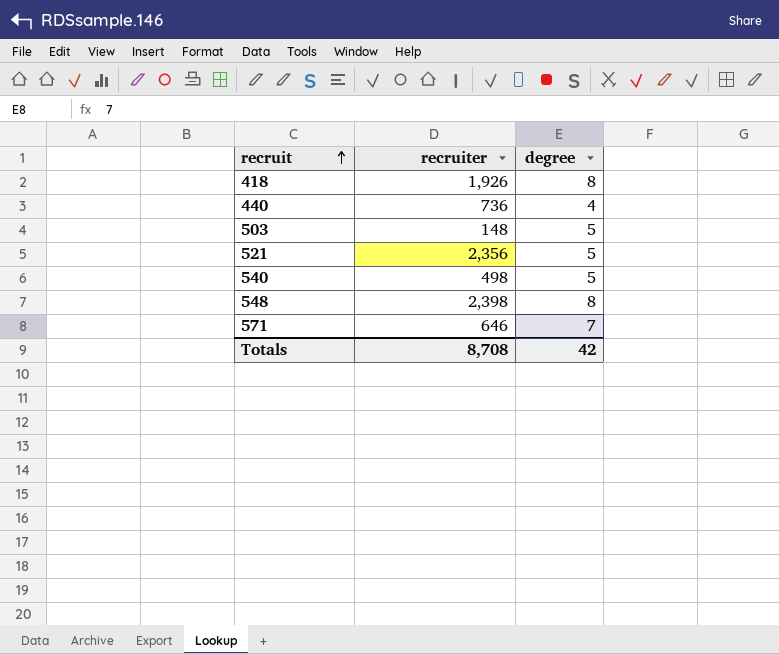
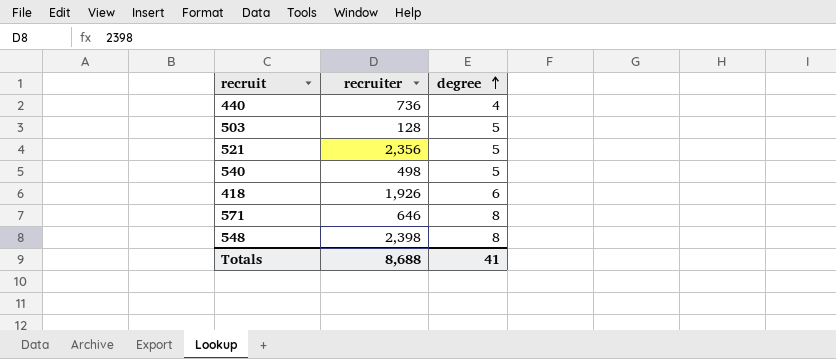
row order: recruit ascending -> degree ascending
503 | recruiter: 148 -> 128
418 | degree: 8 -> 6
571 | degree: 7 -> 8
Totals | recruiter: 8,708 -> 8,688
Totals | degree: 42 -> 41

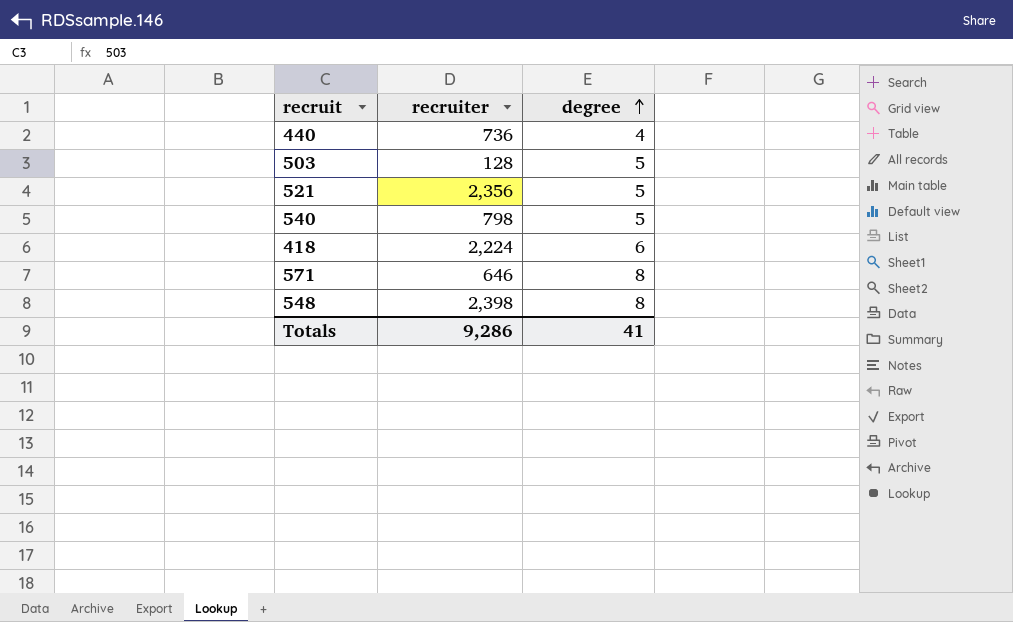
540 | recruiter: 498 -> 798
418 | recruiter: 1,926 -> 2,224
Totals | recruiter: 8,688 -> 9,286

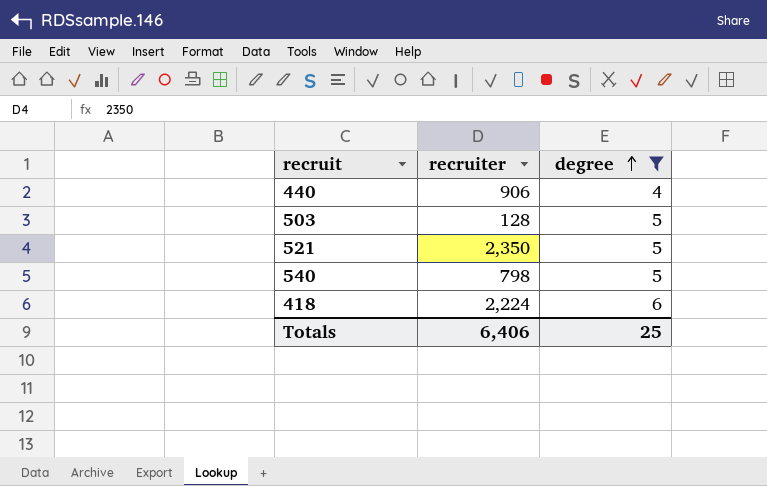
filter: none -> degree != 8
440 | recruiter: 736 -> 906
521 | recruiter: 2,356 -> 2,350
Totals | recruiter: 9,286 -> 6,406
Totals | degree: 41 -> 25

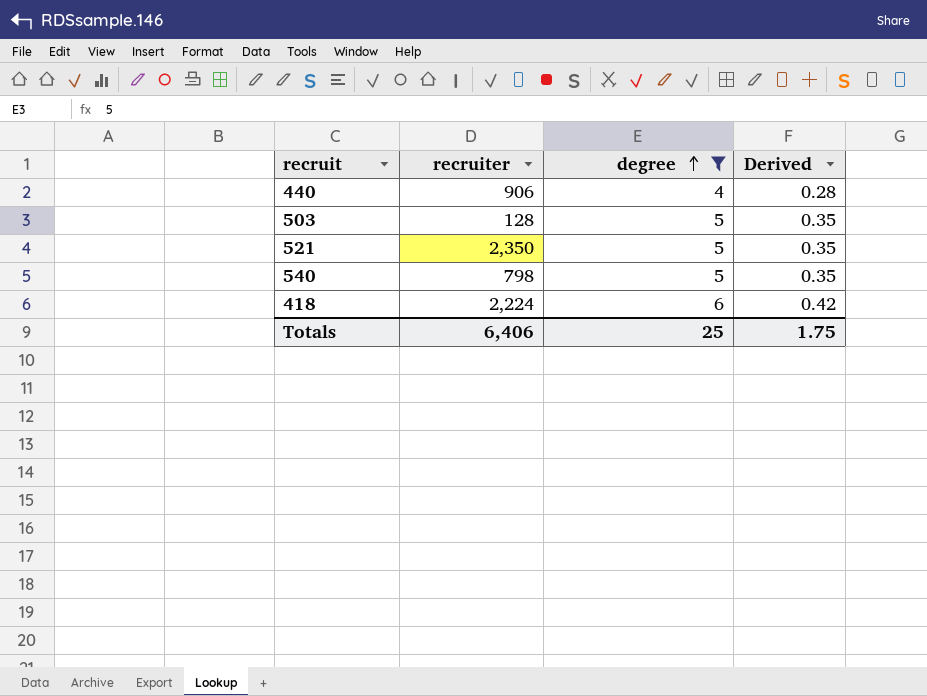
column Derived | formula: none -> [degree] * 0.07

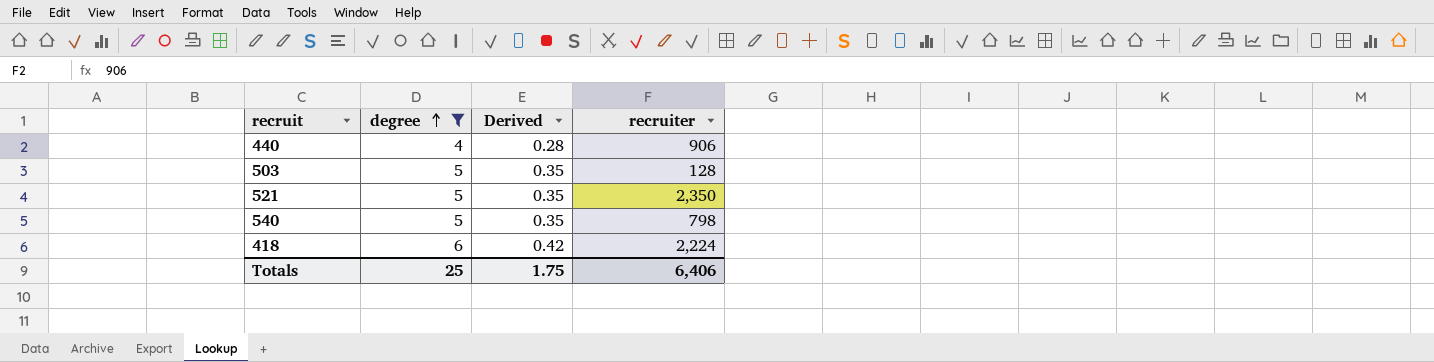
column recruiter | position: 2 -> 4

